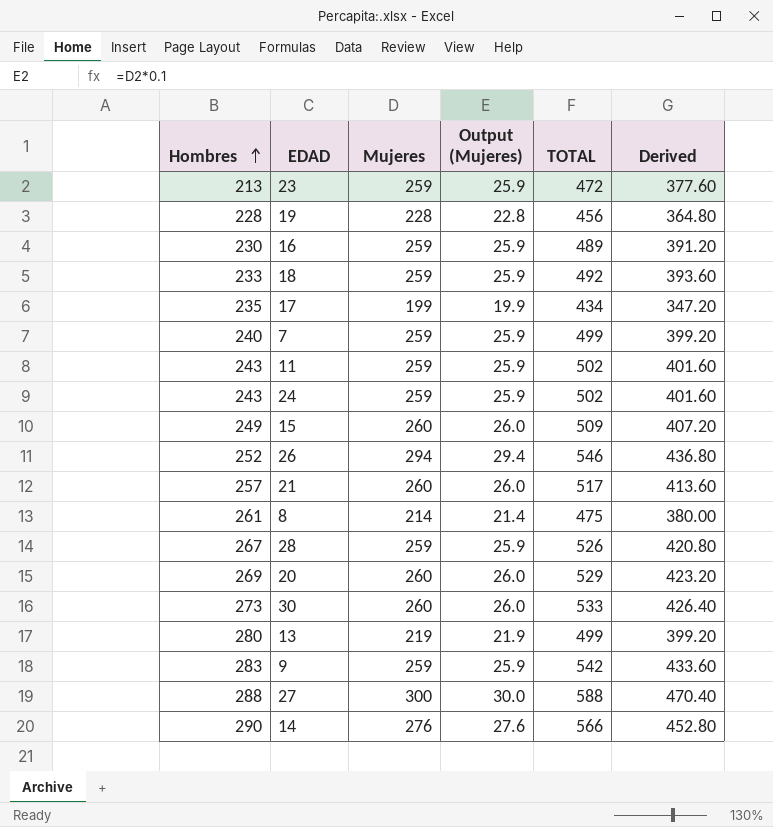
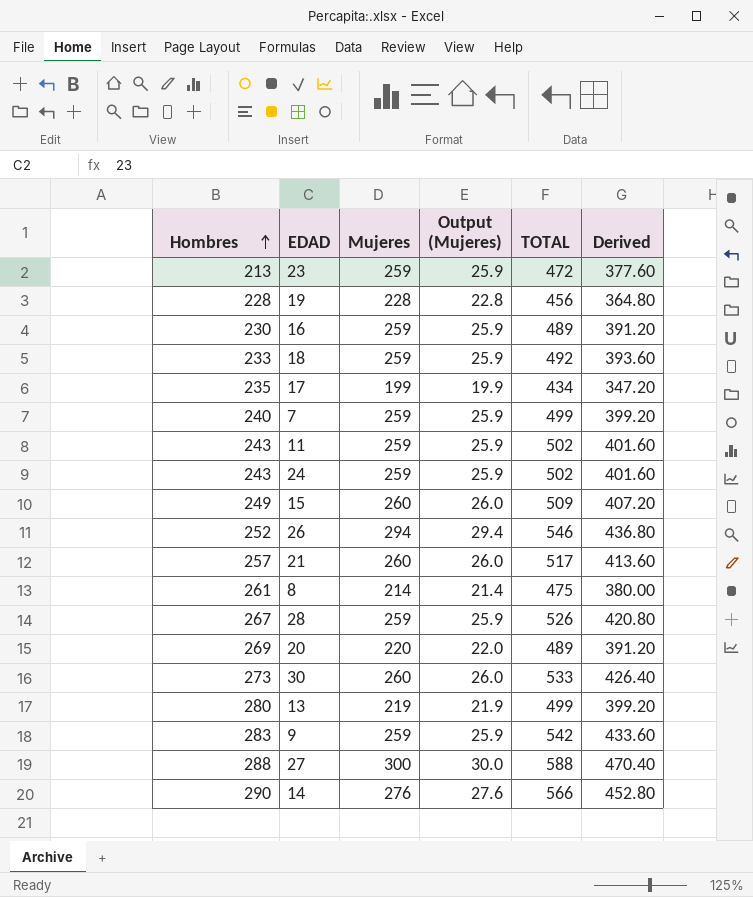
20 | Mujeres: 260 -> 220
20 | Output (Mujeres): 26.0 -> 22.0
20 | TOTAL: 529 -> 489
20 | Derived: 423.20 -> 391.20

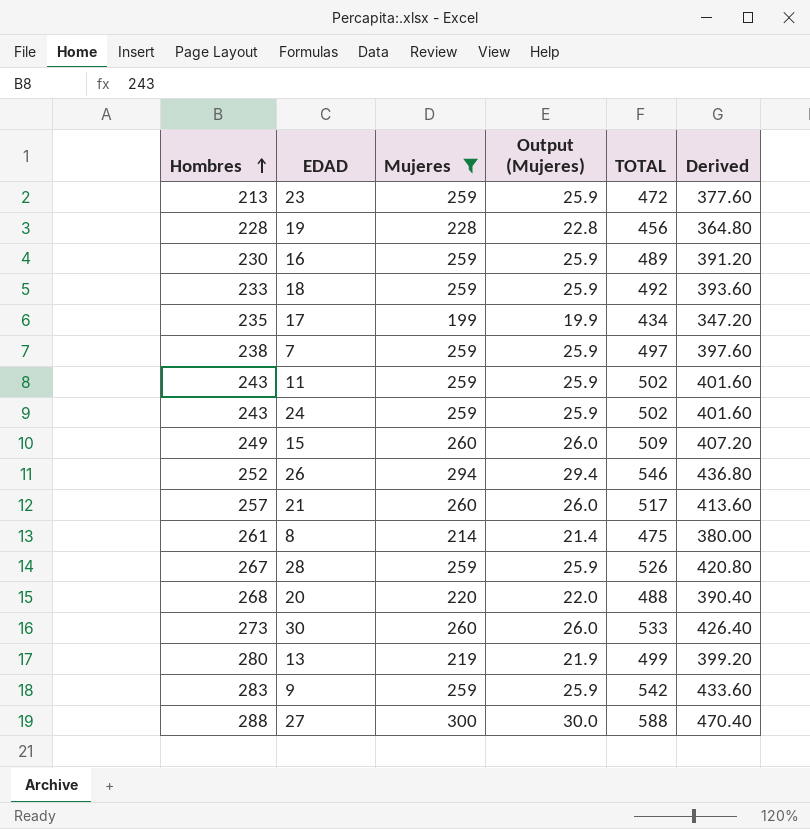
filter: none -> Mujeres != 276
7 | Hombres: 240 -> 238
7 | TOTAL: 499 -> 497
7 | Derived: 399.20 -> 397.60
20 | Hombres: 269 -> 268
20 | TOTAL: 489 -> 488
20 | Derived: 391.20 -> 390.40

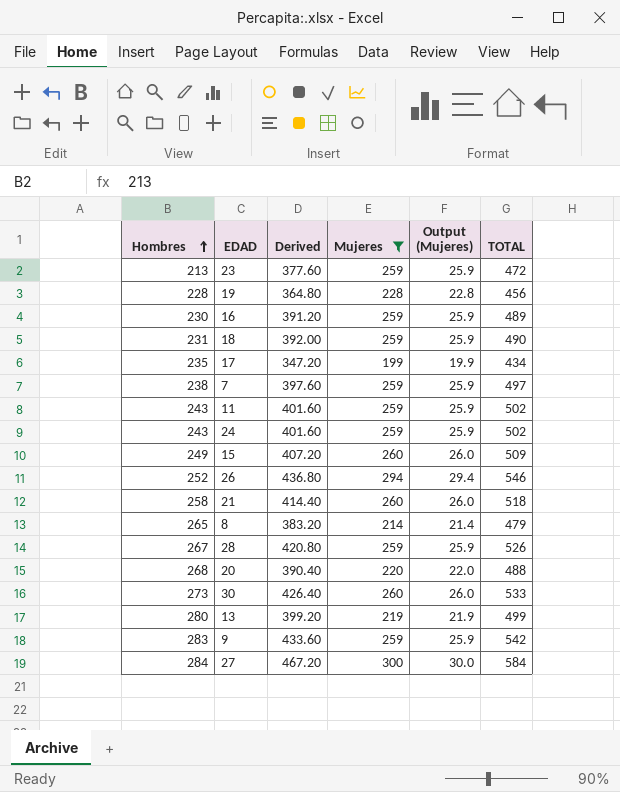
column Derived | position: 6 -> 3
18 | Hombres: 233 -> 231
18 | Derived: 393.60 -> 392.00
18 | TOTAL: 492 -> 490
21 | Hombres: 257 -> 258
21 | Derived: 413.60 -> 414.40
21 | TOTAL: 517 -> 518
8 | Hombres: 261 -> 265
8 | Derived: 380.00 -> 383.20
8 | TOTAL: 475 -> 479
27 | Hombres: 288 -> 284
27 | Derived: 470.40 -> 467.20
27 | TOTAL: 588 -> 584

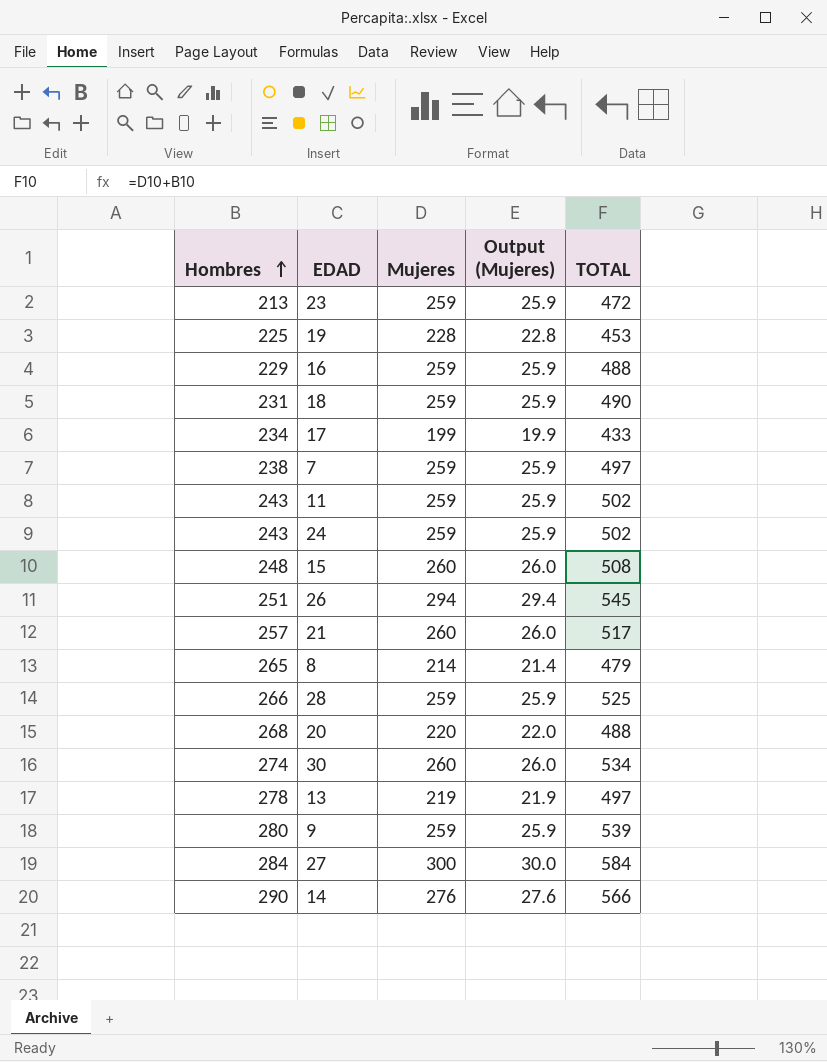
filter: Mujeres != 276 -> none
column Derived | formula: [TOTAL] * 0.8 -> none
19 | Hombres: 228 -> 225
19 | TOTAL: 456 -> 453
16 | Hombres: 230 -> 229
16 | TOTAL: 489 -> 488
17 | Hombres: 235 -> 234
17 | TOTAL: 434 -> 433
15 | Hombres: 249 -> 248
15 | TOTAL: 509 -> 508
26 | Hombres: 252 -> 251
26 | TOTAL: 546 -> 545
21 | Hombres: 258 -> 257
21 | TOTAL: 518 -> 517
28 | Hombres: 267 -> 266
28 | TOTAL: 526 -> 525
30 | Hombres: 273 -> 274
30 | TOTAL: 533 -> 534
13 | Hombres: 280 -> 278
13 | TOTAL: 499 -> 497
9 | Hombres: 283 -> 280
9 | TOTAL: 542 -> 539

